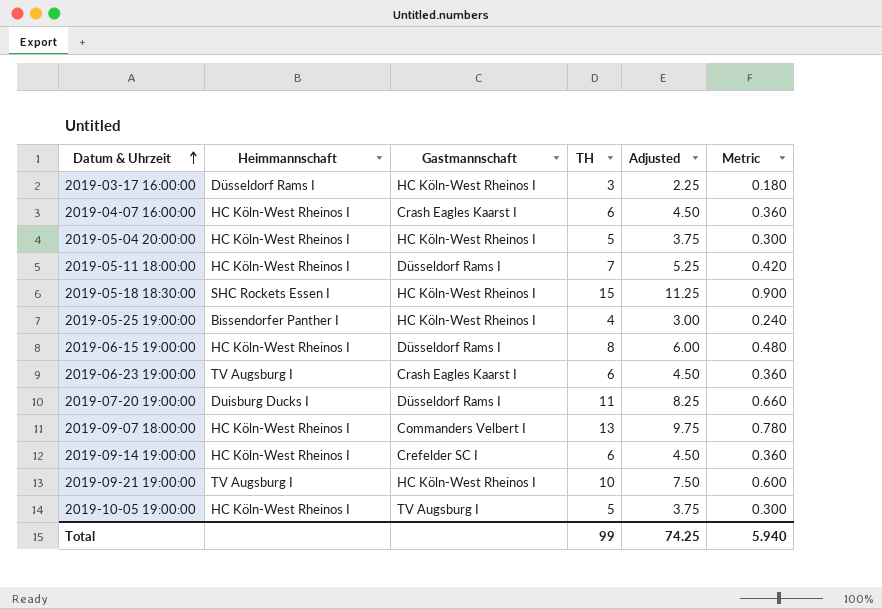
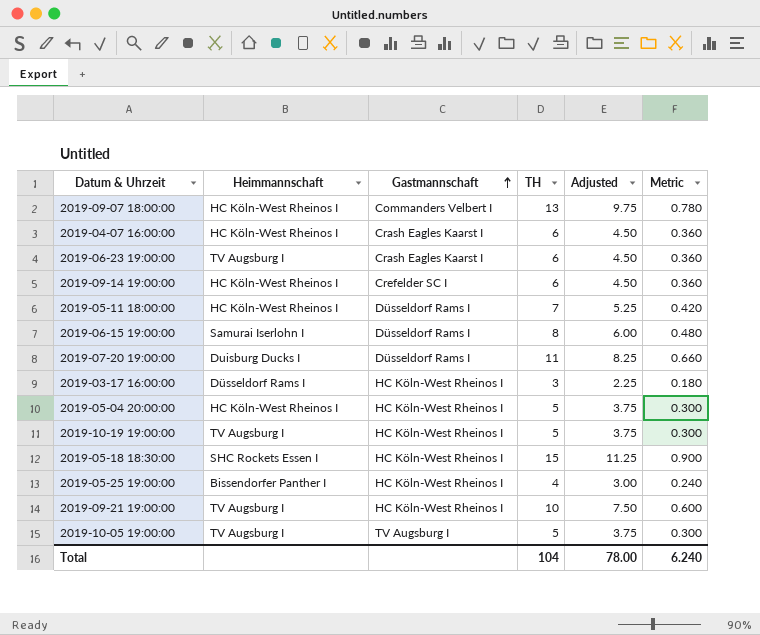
row order: Datum & Uhrzeit ascending -> Gastmannschaft ascending
2019-06-15 19:00:00 | Heimmannschaft: HC Köln-West Rheinos I -> Samurai Iserlohn I
row 2019-10-19 19:00:00: none -> TV Augsburg I | HC Köln-West Rheinos I | 5 | 3.75 | 0.300
2019-10-05 19:00:00 | Heimmannschaft: HC Köln-West Rheinos I -> TV Augsburg I
Total | TH: 99 -> 104
Total | Adjusted: 74.25 -> 78.00
Total | Metric: 5.940 -> 6.240

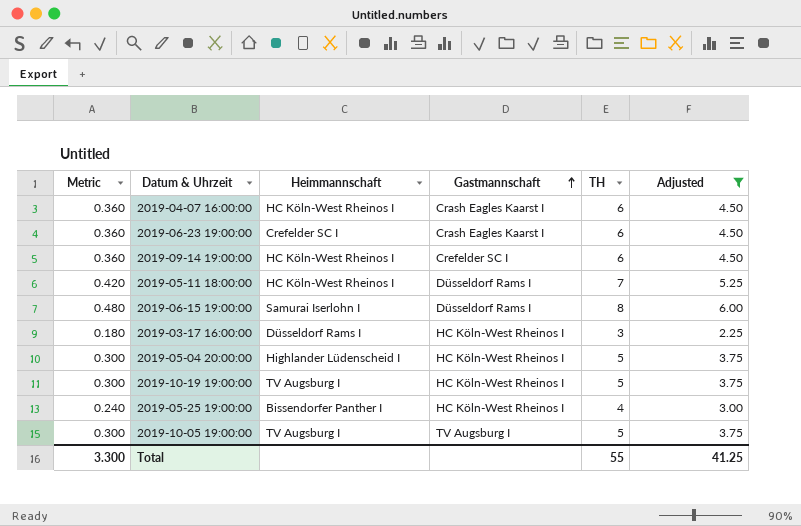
filter: none -> Adjusted <= 6.00
column Metric | position: 6 -> 1
2019-06-23 19:00:00 | Heimmannschaft: TV Augsburg I -> Crefelder SC I
2019-05-04 20:00:00 | Heimmannschaft: HC Köln-West Rheinos I -> Highlander Lüdenscheid I
Total | Metric: 6.240 -> 3.300
Total | TH: 104 -> 55
Total | Adjusted: 78.00 -> 41.25

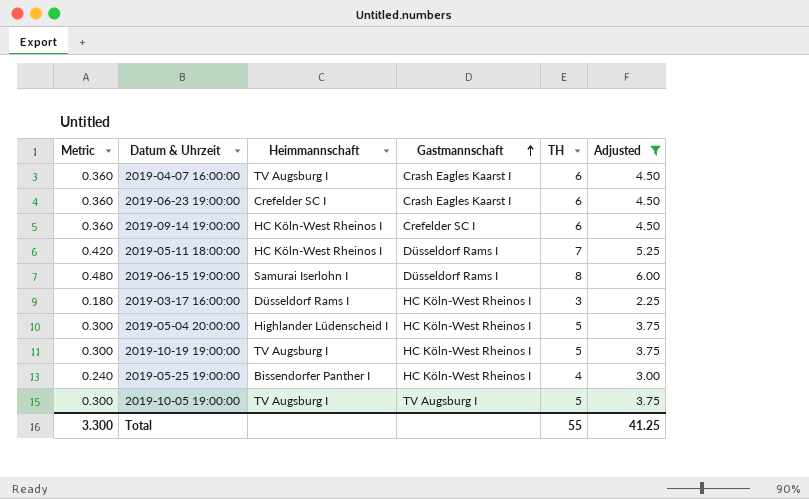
2019-04-07 16:00:00 | Heimmannschaft: HC Köln-West Rheinos I -> TV Augsburg I

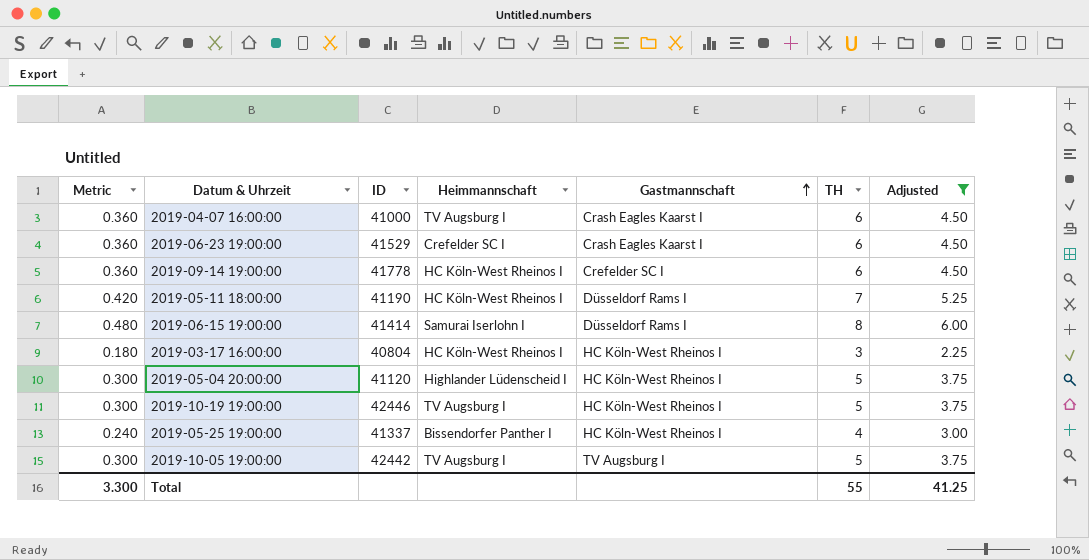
column ID | position: none -> 3
2019-03-17 16:00:00 | Heimmannschaft: Düsseldorf Rams I -> HC Köln-West Rheinos I

